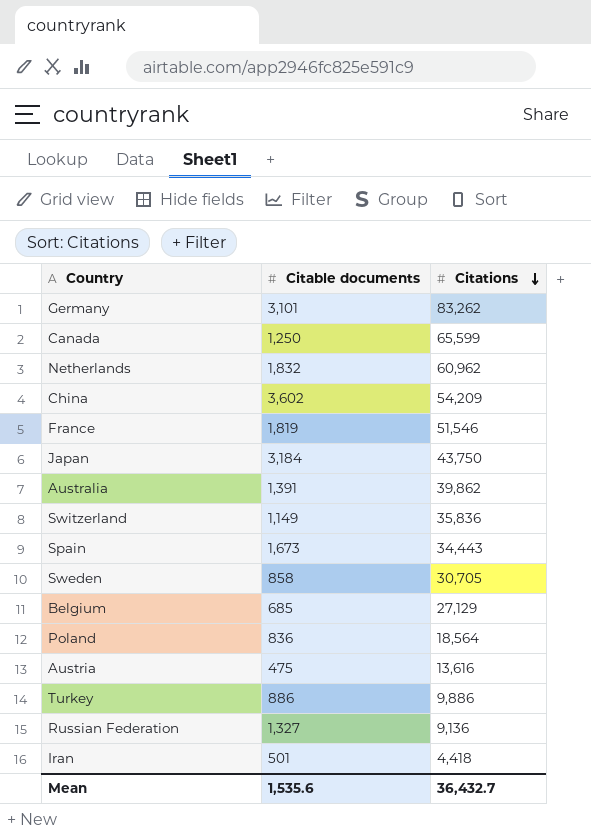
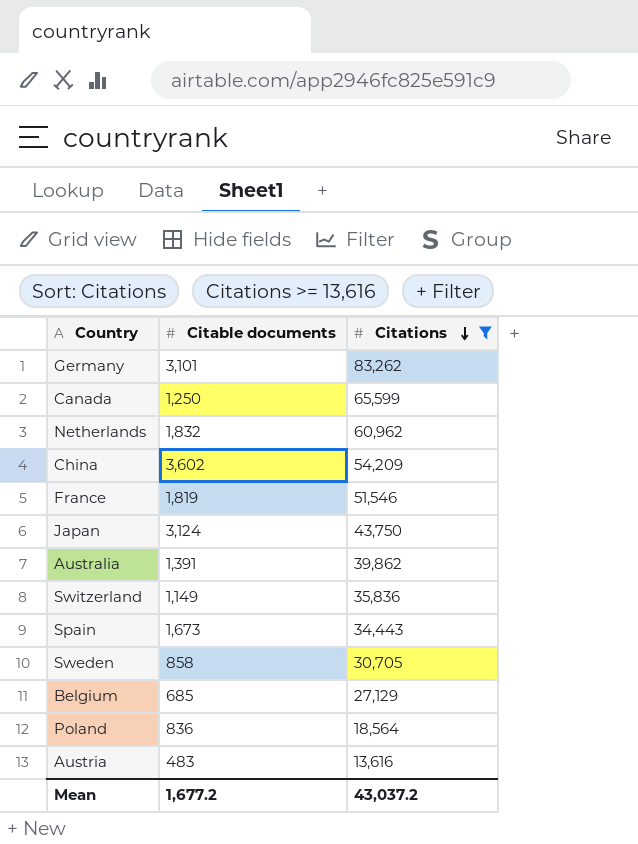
filter: none -> Citations >= 13,616
Japan | Citable documents: 3,184 -> 3,124
Austria | Citable documents: 475 -> 483
Mean | Citable documents: 1,535.6 -> 1,677.2
Mean | Citations: 36,432.7 -> 43,037.2

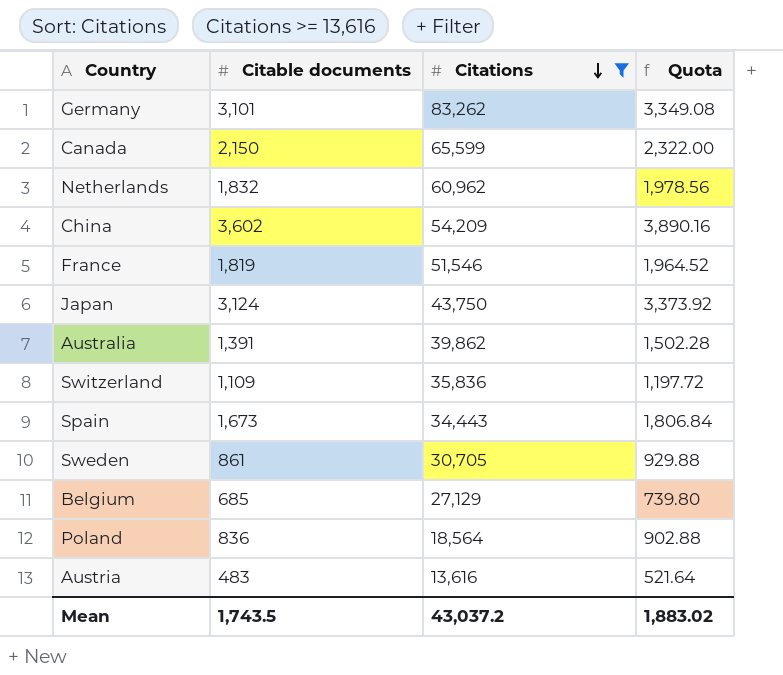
column Quota | formula: none -> [Citable documents] * 1.08
Canada | Citable documents: 1,250 -> 2,150
Switzerland | Citable documents: 1,149 -> 1,109
Sweden | Citable documents: 858 -> 861
Mean | Citable documents: 1,677.2 -> 1,743.5

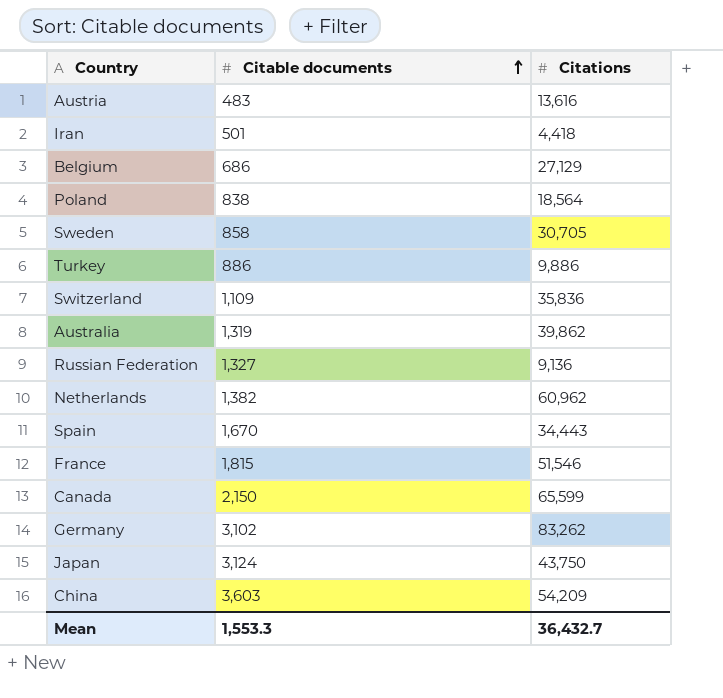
filter: Citations >= 13,616 -> none
row order: Citations descending -> Citable documents ascending
column Quota | formula: [Citable documents] * 1.08 -> none
Belgium | Citable documents: 685 -> 686
Poland | Citable documents: 836 -> 838
Sweden | Citable documents: 861 -> 858
Australia | Citable documents: 1,391 -> 1,319
Netherlands | Citable documents: 1,832 -> 1,382
Spain | Citable documents: 1,673 -> 1,670
France | Citable documents: 1,819 -> 1,815
Germany | Citable documents: 3,101 -> 3,102
China | Citable documents: 3,602 -> 3,603
Mean | Citable documents: 1,743.5 -> 1,553.3
Mean | Citations: 43,037.2 -> 36,432.7

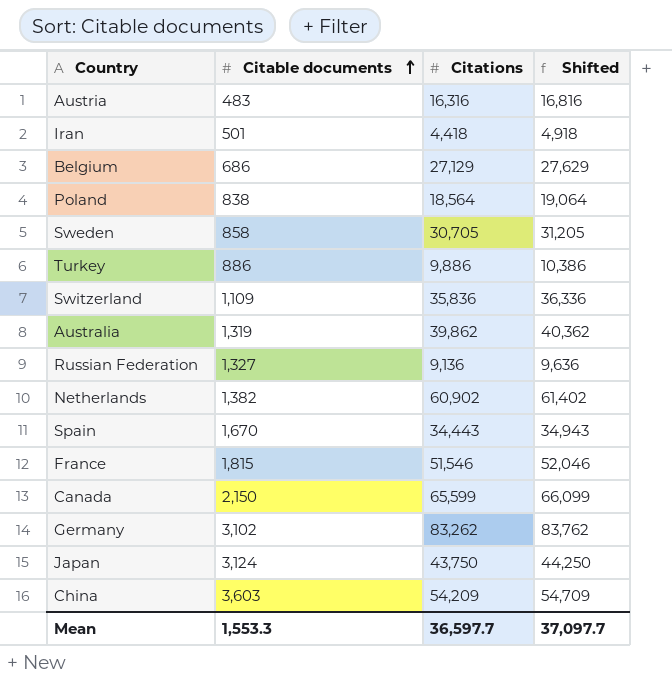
column Shifted | formula: none -> [Citations] + 500
Austria | Citations: 13,616 -> 16,316
Netherlands | Citations: 60,962 -> 60,902
Mean | Citations: 36,432.7 -> 36,597.7

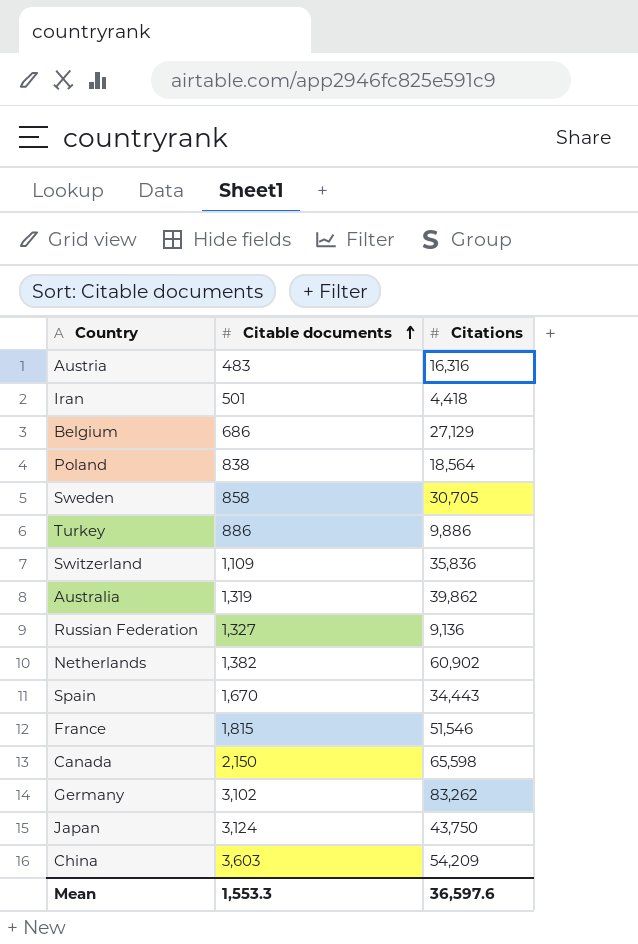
column Shifted | formula: [Citations] + 500 -> none
Canada | Citations: 65,599 -> 65,598
Mean | Citations: 36,597.7 -> 36,597.6

